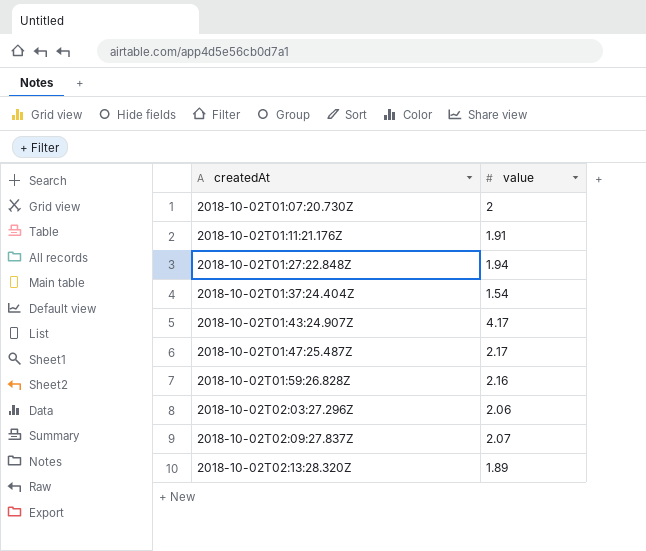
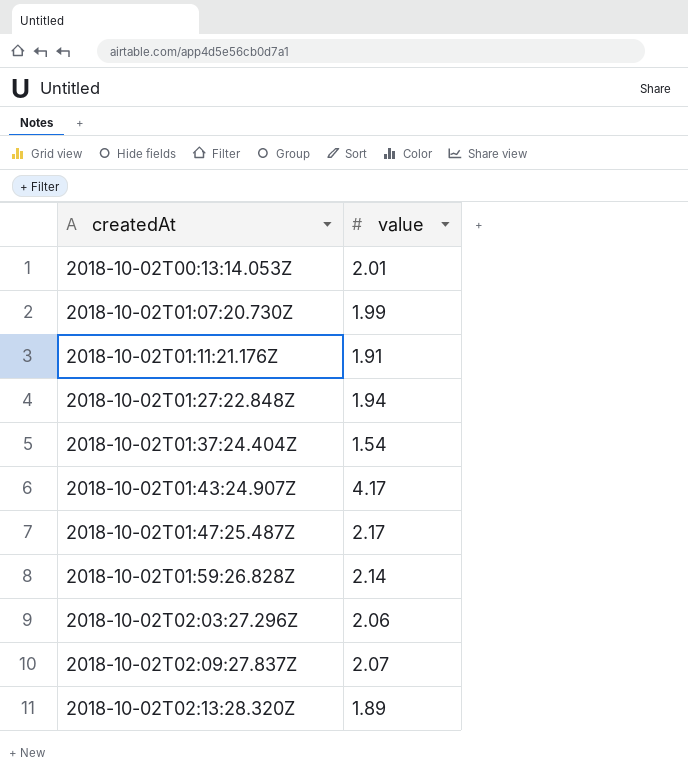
row 2018-10-02T00:13:14.053Z: none -> 2.01
2018-10-02T01:07:20.730Z | value: 2 -> 1.99
2018-10-02T01:59:26.828Z | value: 2.16 -> 2.14

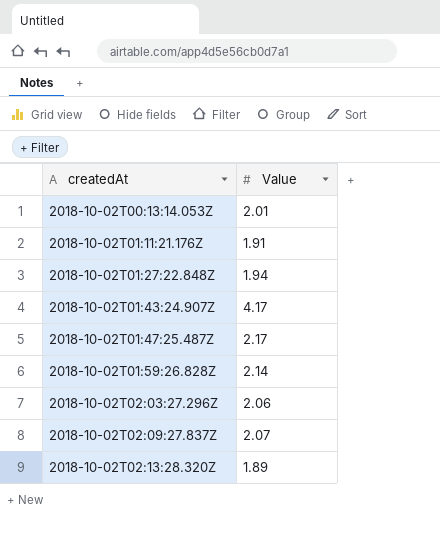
column name: value -> Value
row 2018-10-02T01:07:20.730Z: 1.99 -> none
row 2018-10-02T01:37:24.404Z: 1.54 -> none

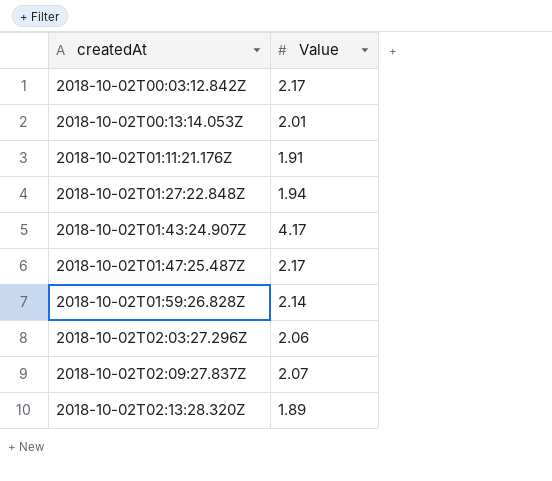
row 2018-10-02T00:03:12.842Z: none -> 2.17

